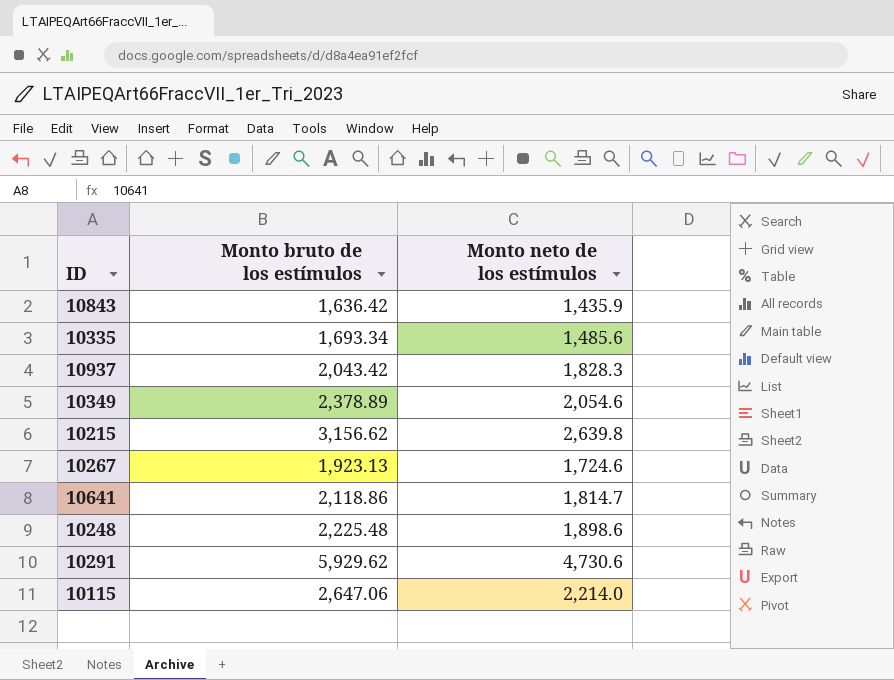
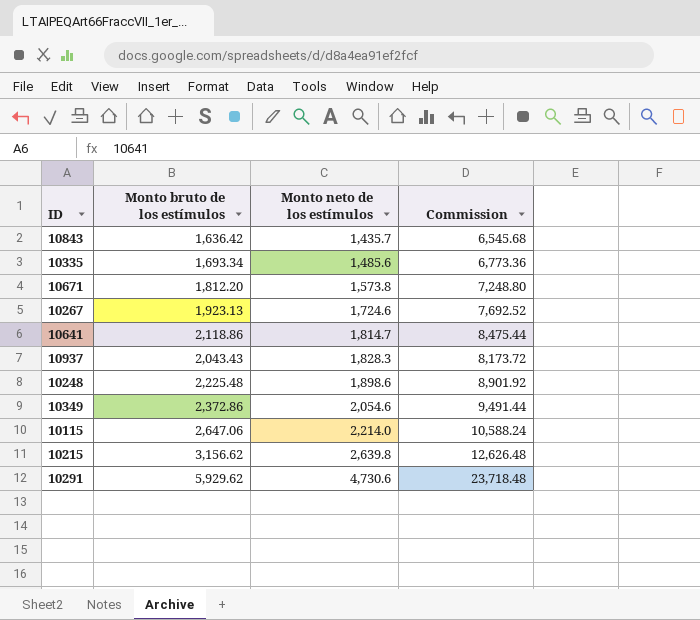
row order: none -> Monto neto de los estímulos ascending
column Commission | formula: none -> [Monto bruto de los estímulos] * 4
10843 | Monto neto de los estímulos: 1,435.9 -> 1,435.7
row 10671: none -> 1,812.20 | 1,573.8 | 7,248.80
10937 | Monto bruto de los estímulos: 2,043.42 -> 2,043.43
10349 | Monto bruto de los estímulos: 2,378.89 -> 2,372.86

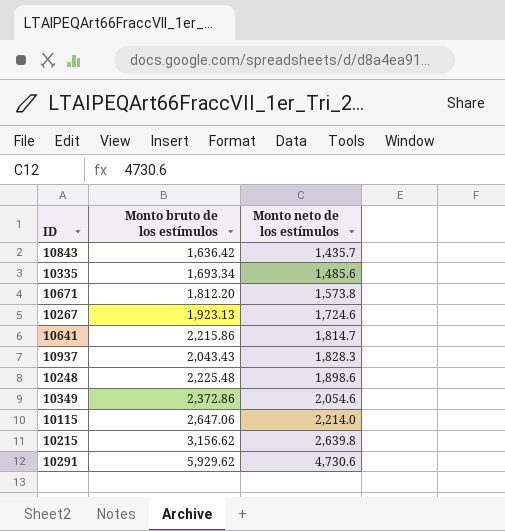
column Commission | formula: [Monto bruto de los estímulos] * 4 -> none
10641 | Monto bruto de los estímulos: 2,118.86 -> 2,215.86

